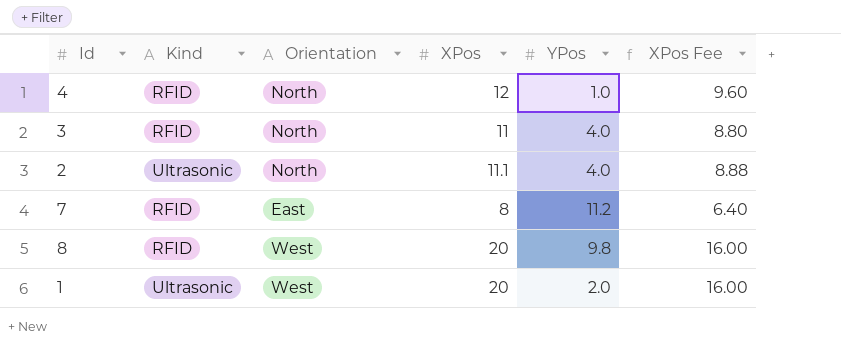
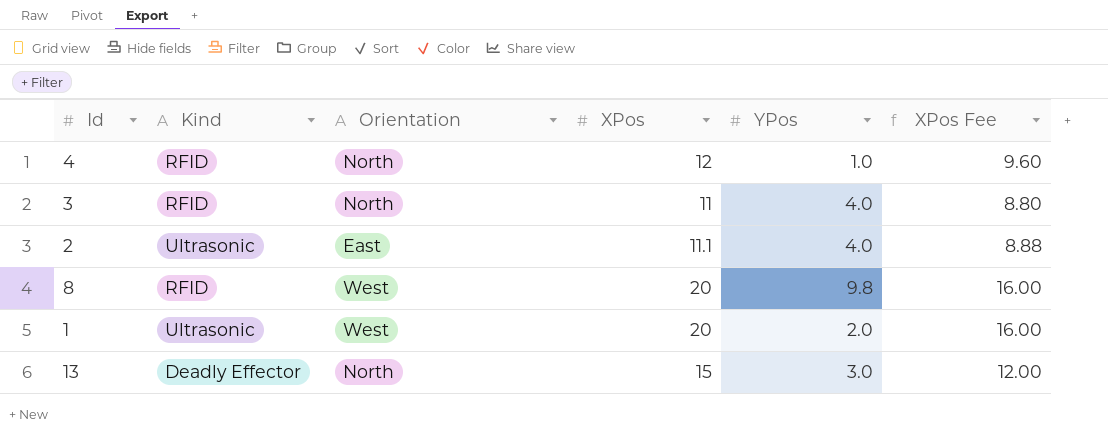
row 7: RFID | East | 8 | 11.2 | 6.40 -> none
2 | Orientation: North -> East
row 13: none -> Deadly Effector | North | 15 | 3.0 | 12.00

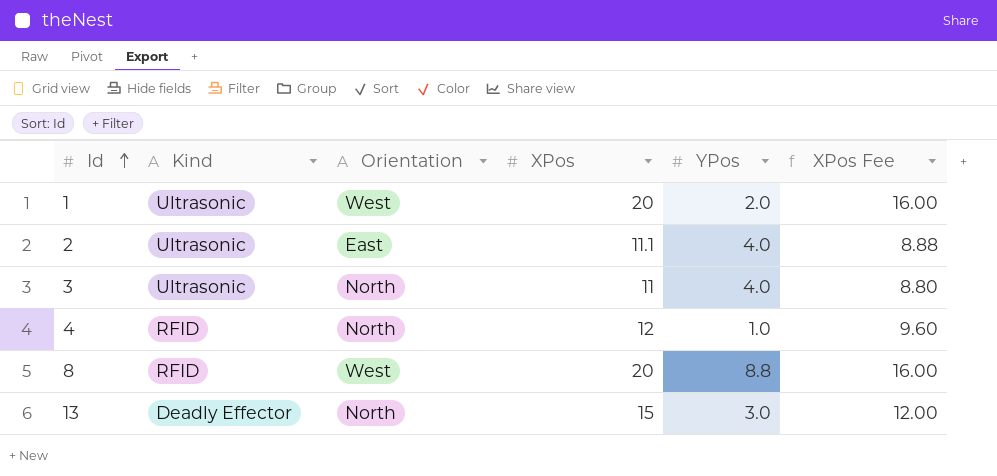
row order: none -> Id ascending
3 | Kind: RFID -> Ultrasonic
8 | YPos: 9.8 -> 8.8

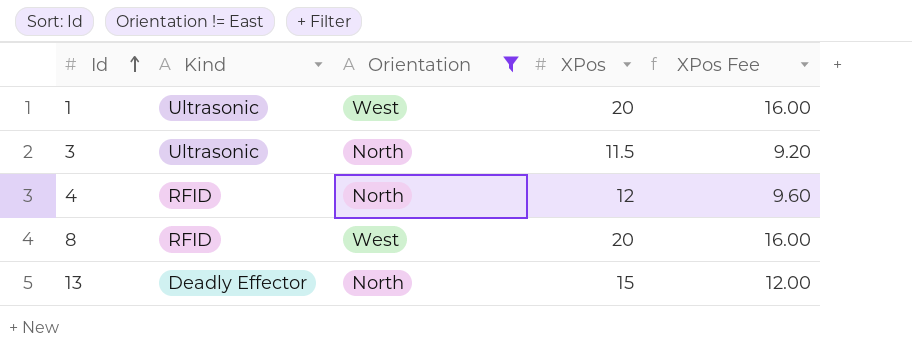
filter: none -> Orientation != East
column YPos | position: 5 -> none
3 | XPos: 11 -> 11.5
3 | XPos Fee: 8.80 -> 9.20

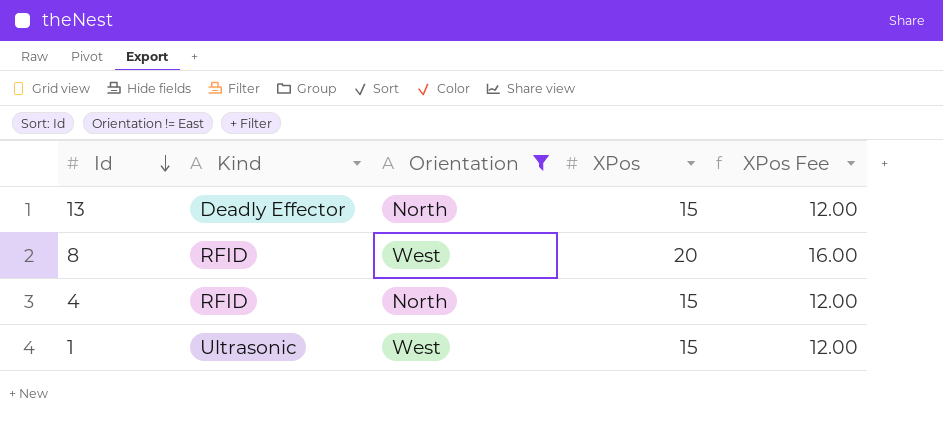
row order: Id ascending -> Id descending
row 3: Ultrasonic | North | 11.5 | 9.20 -> none
4 | XPos: 12 -> 15
4 | XPos Fee: 9.60 -> 12.00
1 | XPos: 20 -> 15
1 | XPos Fee: 16.00 -> 12.00

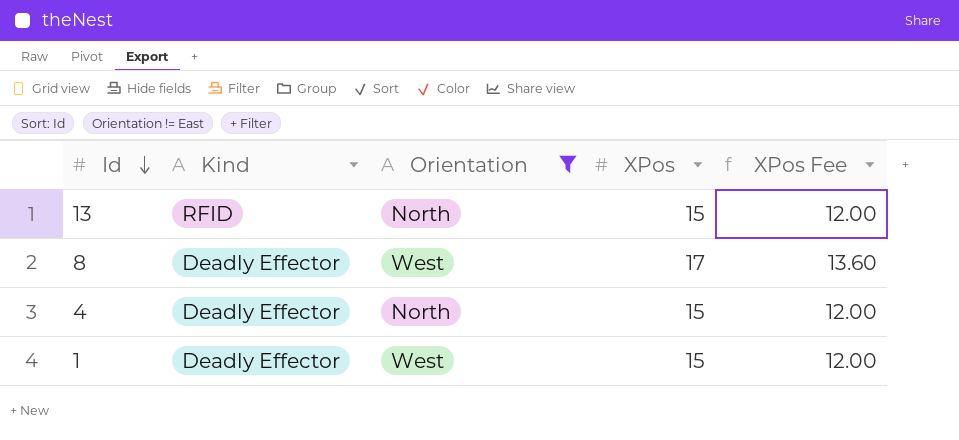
13 | Kind: Deadly Effector -> RFID
8 | Kind: RFID -> Deadly Effector
8 | XPos: 20 -> 17
8 | XPos Fee: 16.00 -> 13.60
4 | Kind: RFID -> Deadly Effector
1 | Kind: Ultrasonic -> Deadly Effector

